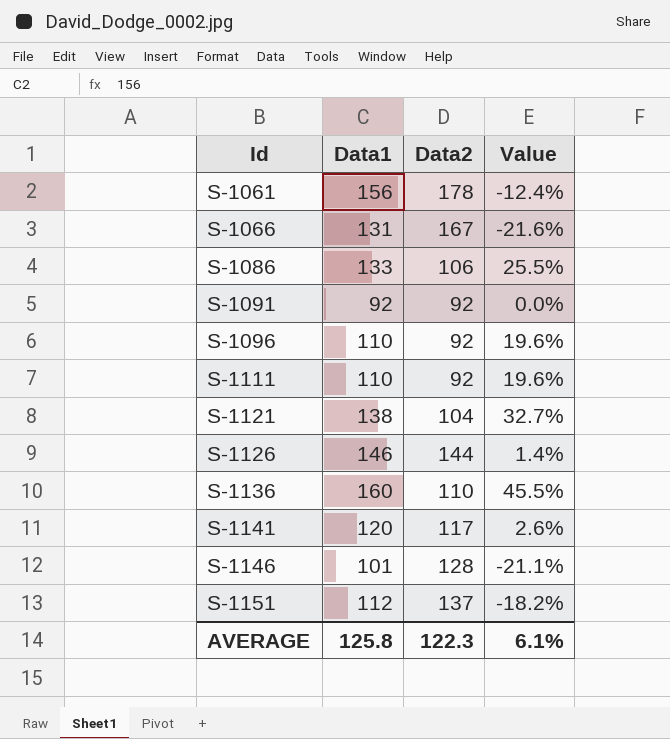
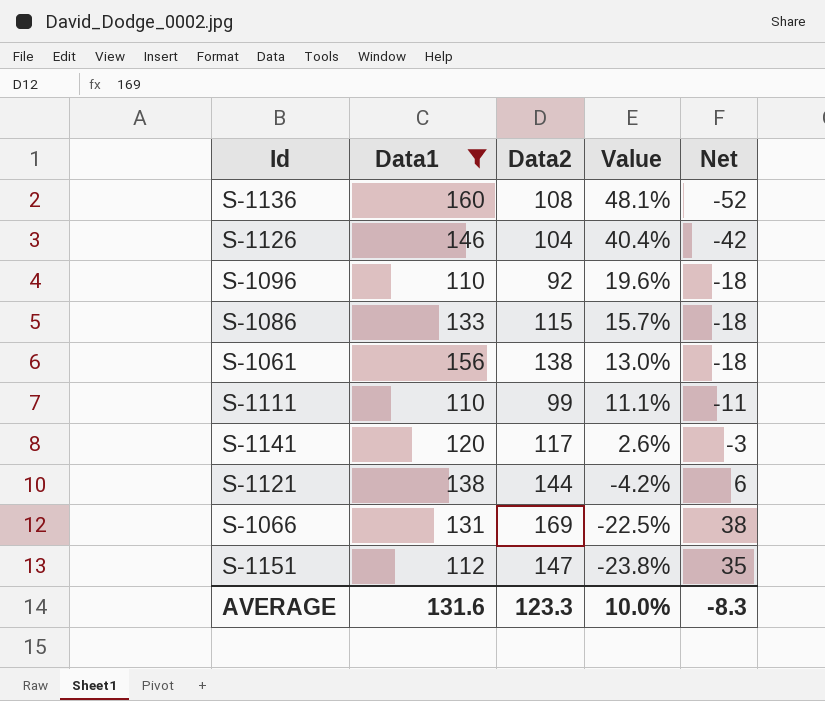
filter: none -> Data1 >= 110
row order: Id ascending -> Value descending
column Net | formula: none -> [Data2] - [Data1]
S-1136 | Data2: 110 -> 108
S-1136 | Value: 45.5% -> 48.1%
S-1126 | Data2: 144 -> 104
S-1126 | Value: 1.4% -> 40.4%
S-1086 | Data2: 106 -> 115
S-1086 | Value: 25.5% -> 15.7%
S-1061 | Data2: 178 -> 138
S-1061 | Value: -12.4% -> 13.0%
S-1111 | Data2: 92 -> 99
S-1111 | Value: 19.6% -> 11.1%
S-1121 | Data2: 104 -> 144
S-1121 | Value: 32.7% -> -4.2%
S-1066 | Data2: 167 -> 169
S-1066 | Value: -21.6% -> -22.5%
S-1151 | Data2: 137 -> 147
S-1151 | Value: -18.2% -> -23.8%
AVERAGE | Data1: 125.8 -> 131.6
AVERAGE | Data2: 122.3 -> 123.3
AVERAGE | Value: 6.1% -> 10.0%

